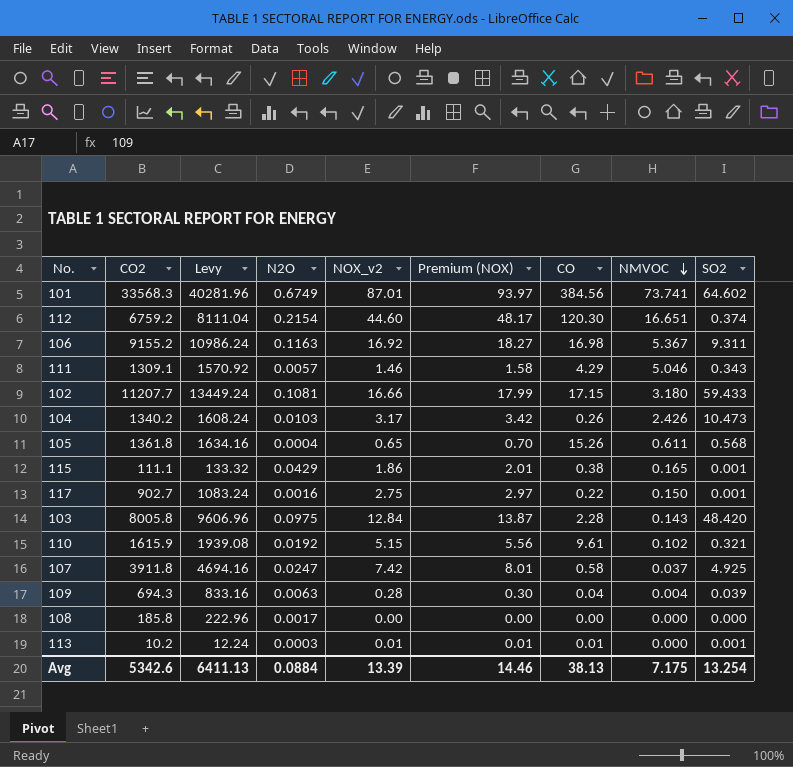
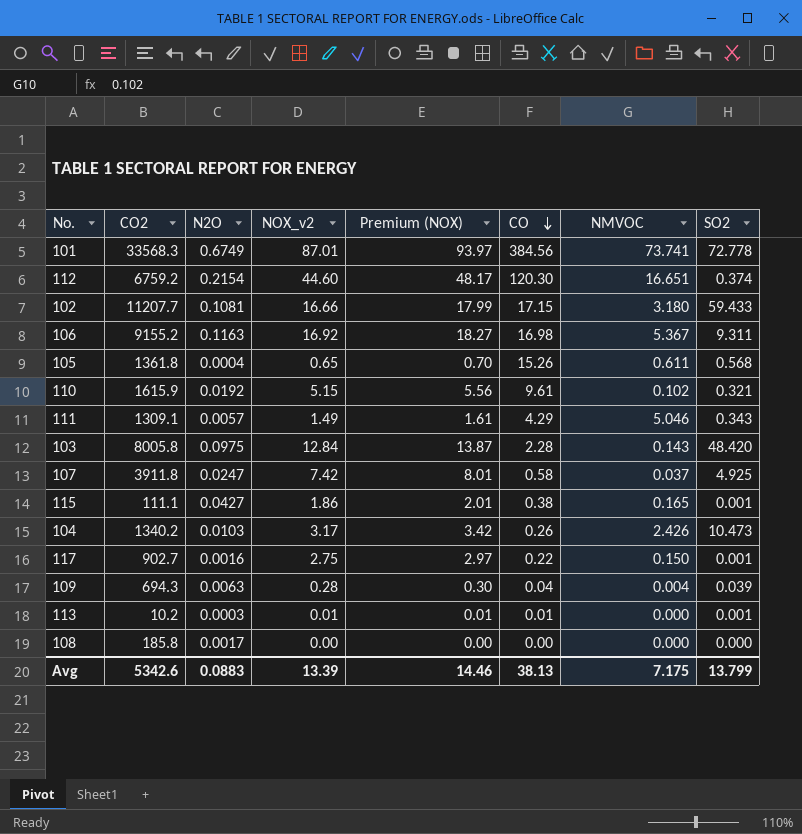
row order: NMVOC descending -> CO descending
column Levy | formula: [CO2] * 1.2 -> none
101 | SO2: 64.602 -> 72.778
111 | NOX_v2: 1.46 -> 1.49
111 | Premium (NOX): 1.58 -> 1.61
115 | N2O: 0.0429 -> 0.0427
Avg | N2O: 0.0884 -> 0.0883
Avg | SO2: 13.254 -> 13.799

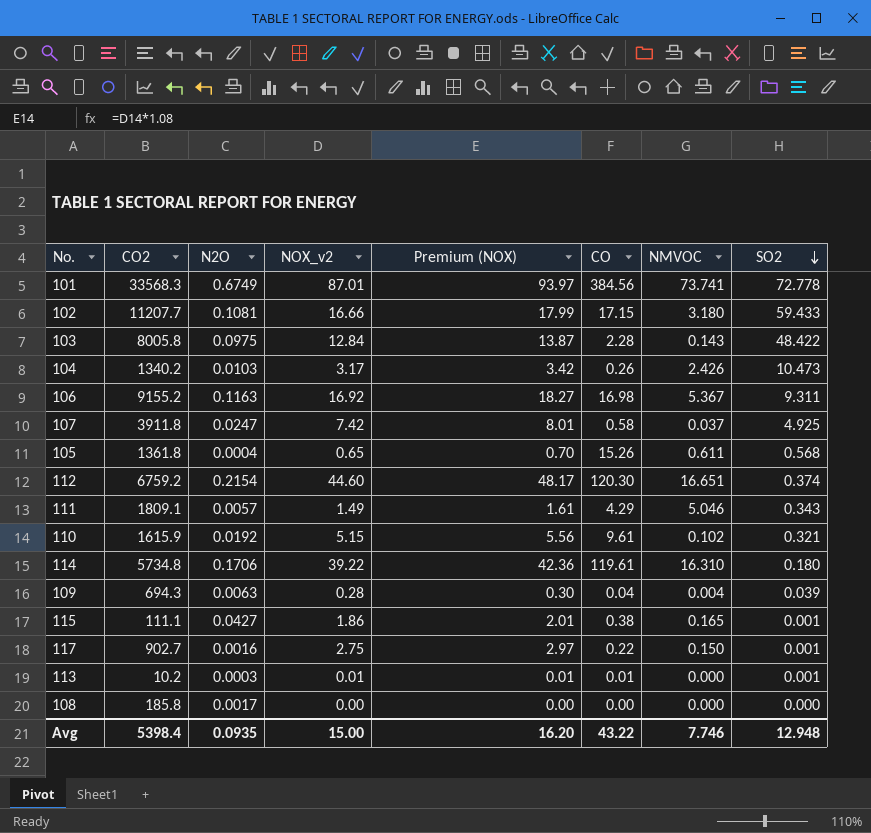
row order: CO descending -> SO2 descending
103 | SO2: 48.420 -> 48.422
111 | CO2: 1309.1 -> 1809.1
row 114: none -> 5734.8 | 0.1706 | 39.22 | 42.36 | 119.61 | 16.310 | 0.180
Avg | CO2: 5342.6 -> 5398.4
Avg | N2O: 0.0883 -> 0.0935
Avg | NOX_v2: 13.39 -> 15.00
Avg | Premium (NOX): 14.46 -> 16.20
Avg | CO: 38.13 -> 43.22
Avg | NMVOC: 7.175 -> 7.746
Avg | SO2: 13.799 -> 12.948

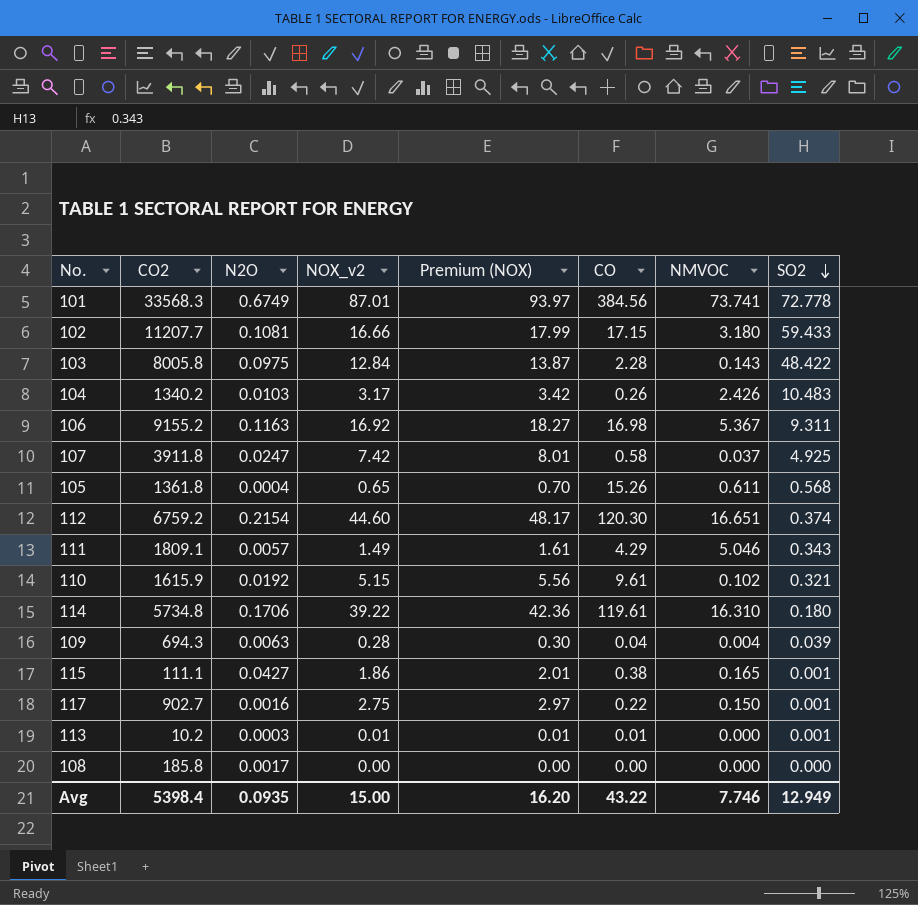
104 | SO2: 10.473 -> 10.483
Avg | SO2: 12.948 -> 12.949

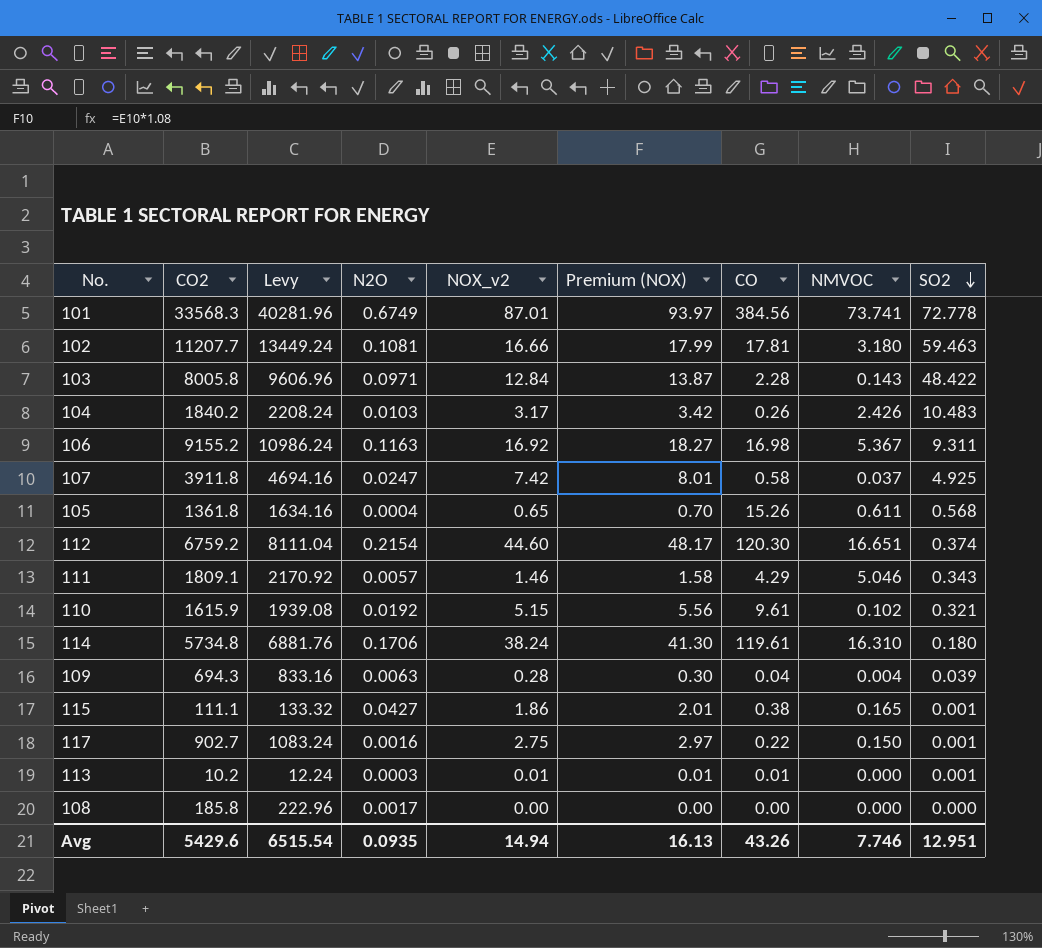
column Levy | formula: none -> [CO2] * 1.2
102 | CO: 17.15 -> 17.81
102 | SO2: 59.433 -> 59.463
103 | N2O: 0.0975 -> 0.0971
104 | CO2: 1340.2 -> 1840.2
111 | NOX_v2: 1.49 -> 1.46
111 | Premium (NOX): 1.61 -> 1.58
114 | NOX_v2: 39.22 -> 38.24
114 | Premium (NOX): 42.36 -> 41.30
Avg | CO2: 5398.4 -> 5429.6
Avg | NOX_v2: 15.00 -> 14.94
Avg | Premium (NOX): 16.20 -> 16.13
Avg | CO: 43.22 -> 43.26
Avg | SO2: 12.949 -> 12.951

